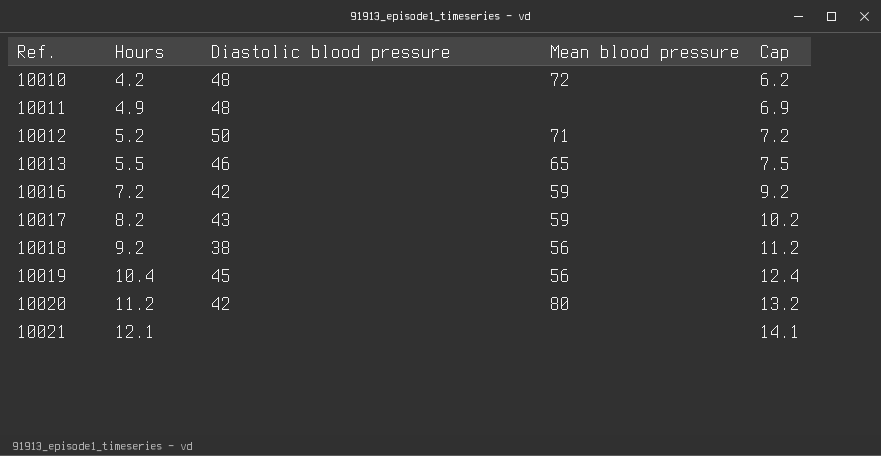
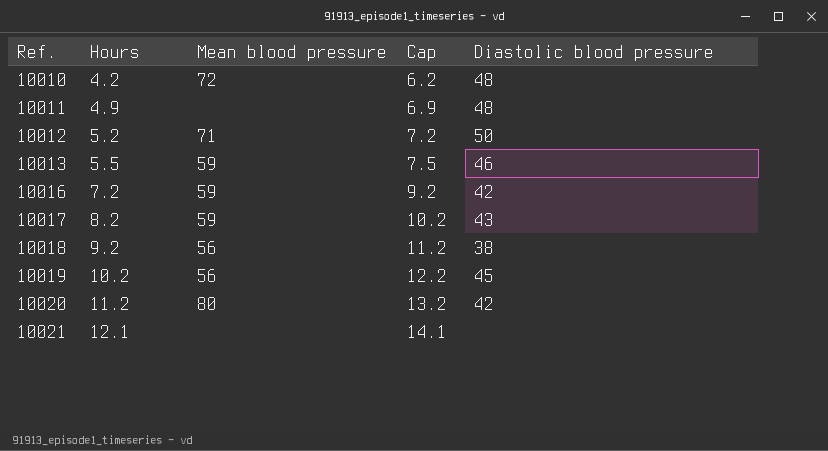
column Diastolic blood pressure | position: 3 -> 5
10013 | Mean blood pressure: 65 -> 59
10019 | Hours: 10.4 -> 10.2
10019 | Cap: 12.4 -> 12.2

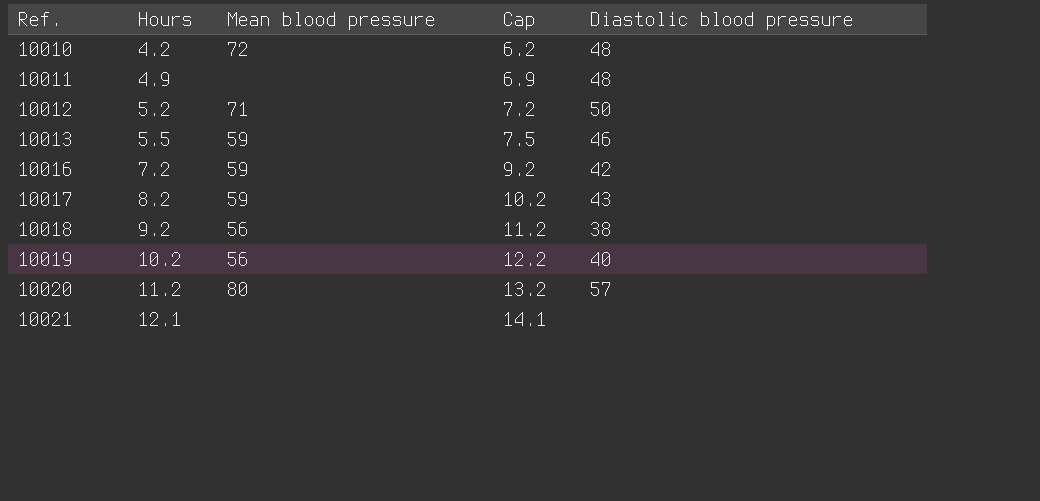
10019 | Diastolic blood pressure: 45 -> 40
10020 | Diastolic blood pressure: 42 -> 57

